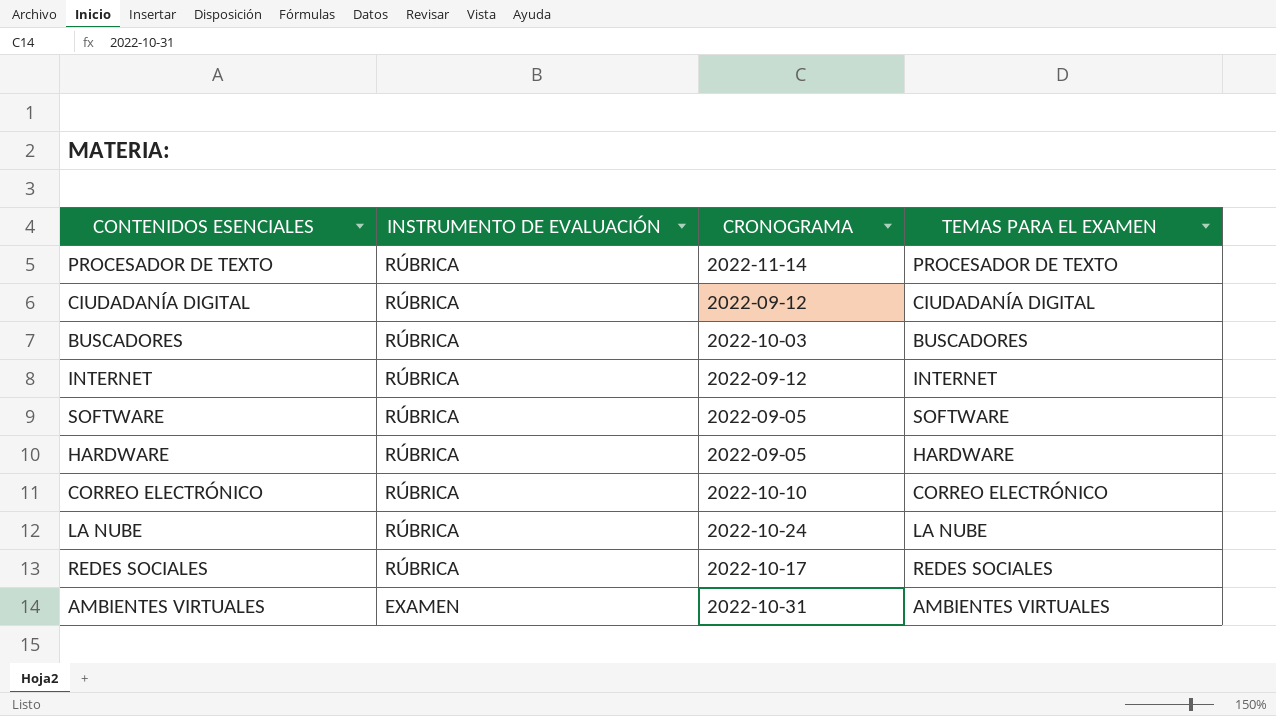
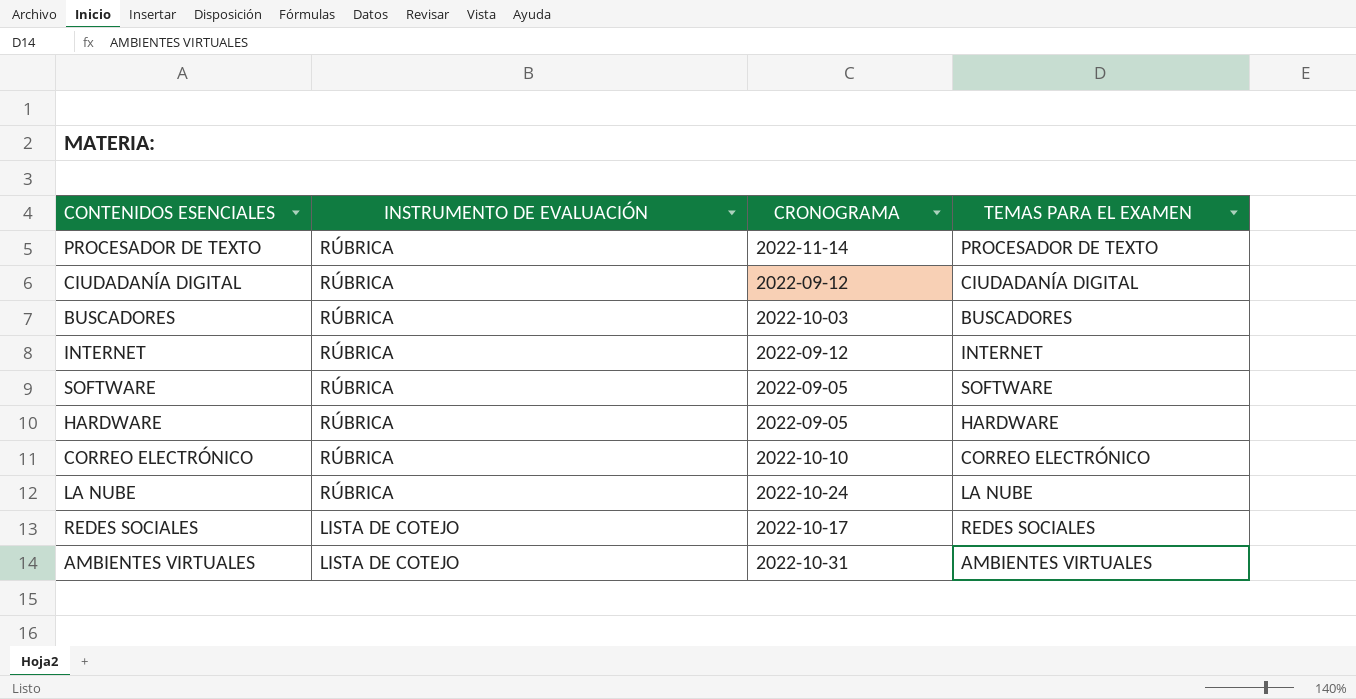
REDES SOCIALES | INSTRUMENTO DE EVALUACIÓN: RÚBRICA -> LISTA DE COTEJO
AMBIENTES VIRTUALES | INSTRUMENTO DE EVALUACIÓN: EXAMEN -> LISTA DE COTEJO

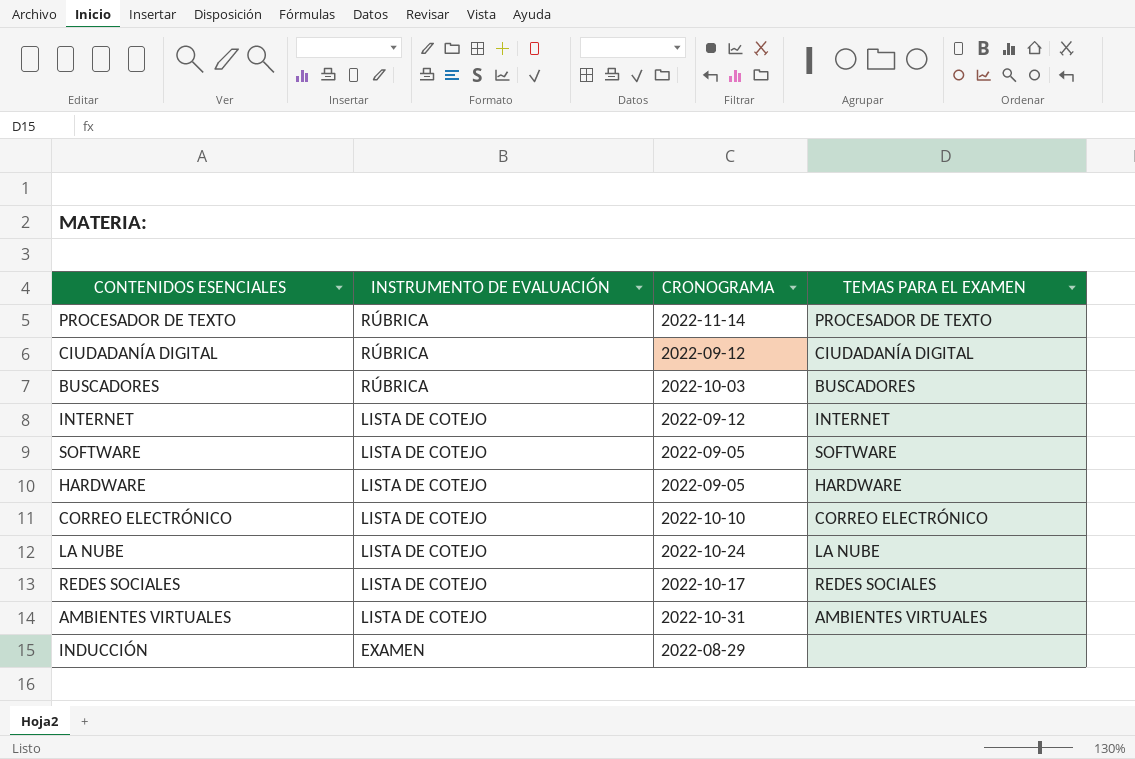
INTERNET | INSTRUMENTO DE EVALUACIÓN: RÚBRICA -> LISTA DE COTEJO
SOFTWARE | INSTRUMENTO DE EVALUACIÓN: RÚBRICA -> LISTA DE COTEJO
HARDWARE | INSTRUMENTO DE EVALUACIÓN: RÚBRICA -> LISTA DE COTEJO
CORREO ELECTRÓNICO | INSTRUMENTO DE EVALUACIÓN: RÚBRICA -> LISTA DE COTEJO
LA NUBE | INSTRUMENTO DE EVALUACIÓN: RÚBRICA -> LISTA DE COTEJO
row INDUCCIÓN: none -> EXAMEN | 2022-08-29 | none

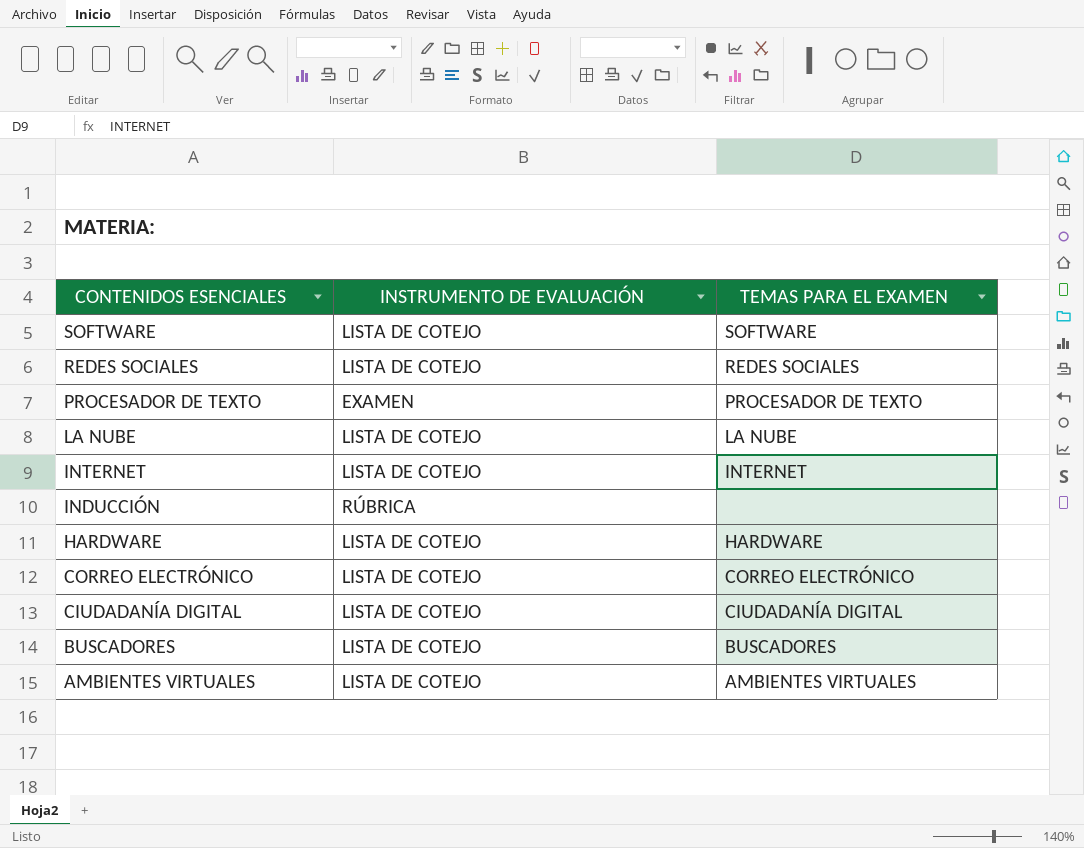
row order: INSTRUMENTO DE EVALUACIÓN descending -> CONTENIDOS ESENCIALES descending
column CRONOGRAMA | position: 3 -> none
PROCESADOR DE TEXTO | INSTRUMENTO DE EVALUACIÓN: RÚBRICA -> EXAMEN
INDUCCIÓN | INSTRUMENTO DE EVALUACIÓN: EXAMEN -> RÚBRICA
CIUDADANÍA DIGITAL | INSTRUMENTO DE EVALUACIÓN: RÚBRICA -> LISTA DE COTEJO
BUSCADORES | INSTRUMENTO DE EVALUACIÓN: RÚBRICA -> LISTA DE COTEJO

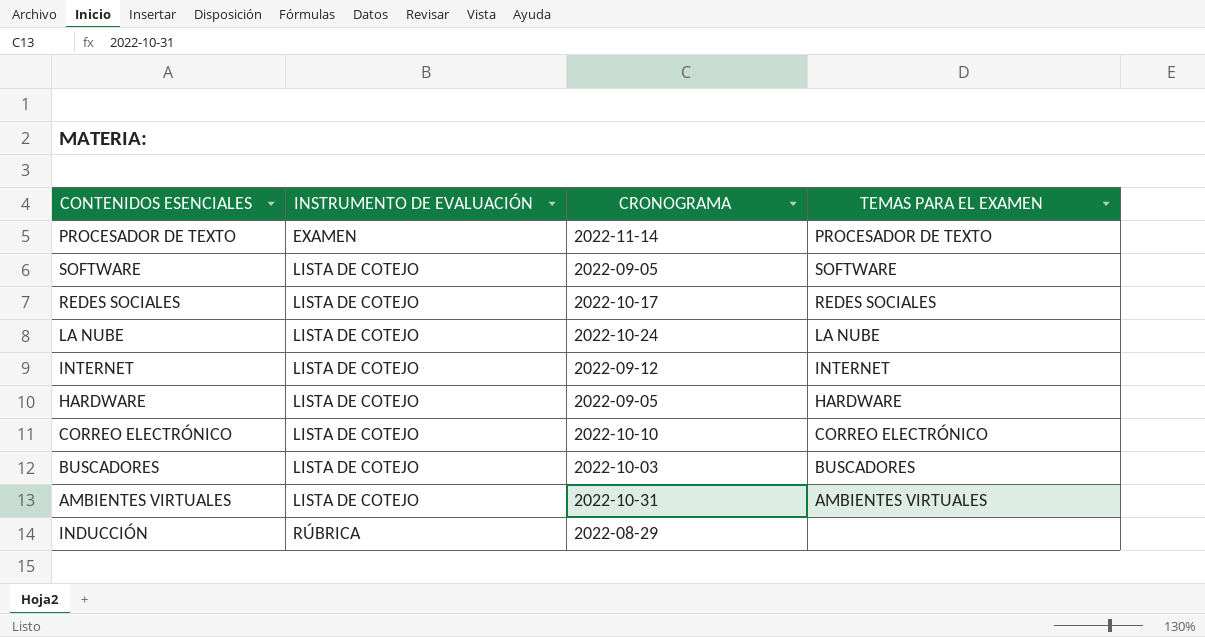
row order: CONTENIDOS ESENCIALES descending -> INSTRUMENTO DE EVALUACIÓN ascending
column CRONOGRAMA | position: none -> 3
row CIUDADANÍA DIGITAL: LISTA DE COTEJO | CIUDADANÍA DIGITAL -> none

